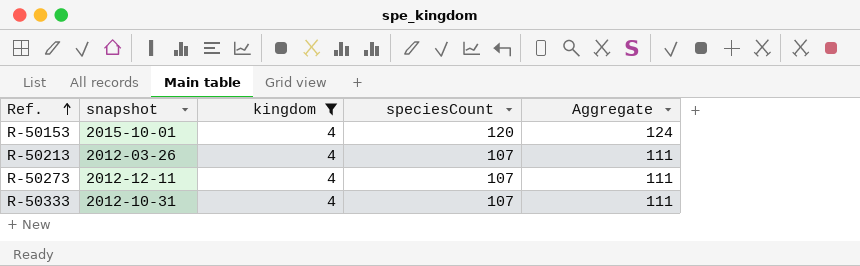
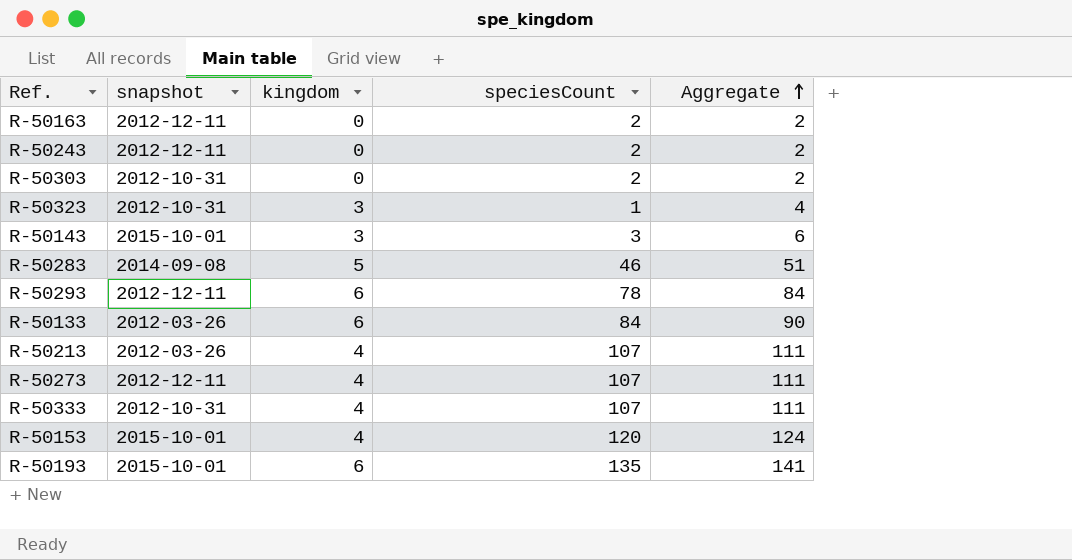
filter: kingdom = 4 -> none
row order: Ref. ascending -> Aggregate ascending

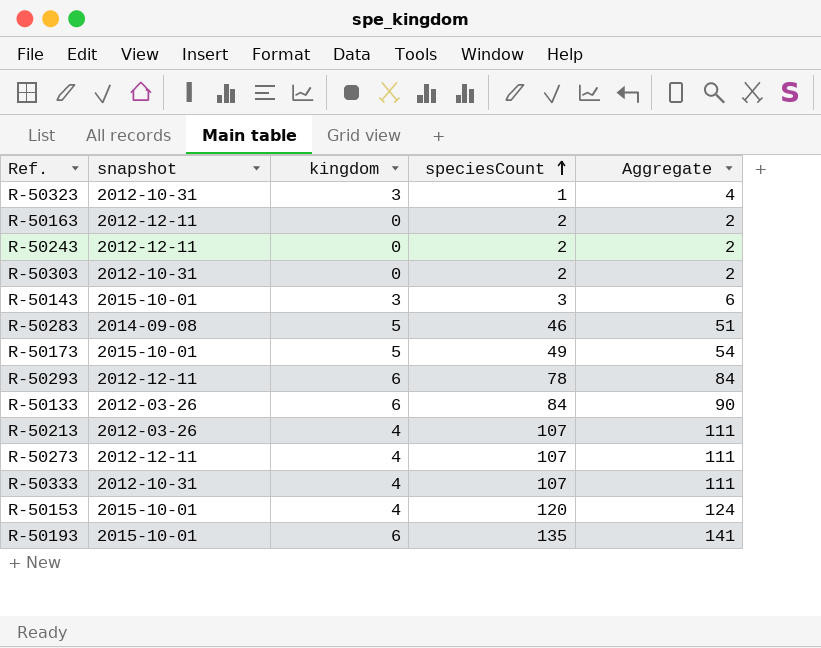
row order: Aggregate ascending -> speciesCount ascending
row R-50173: none -> 2015-10-01 | 5 | 49 | 54

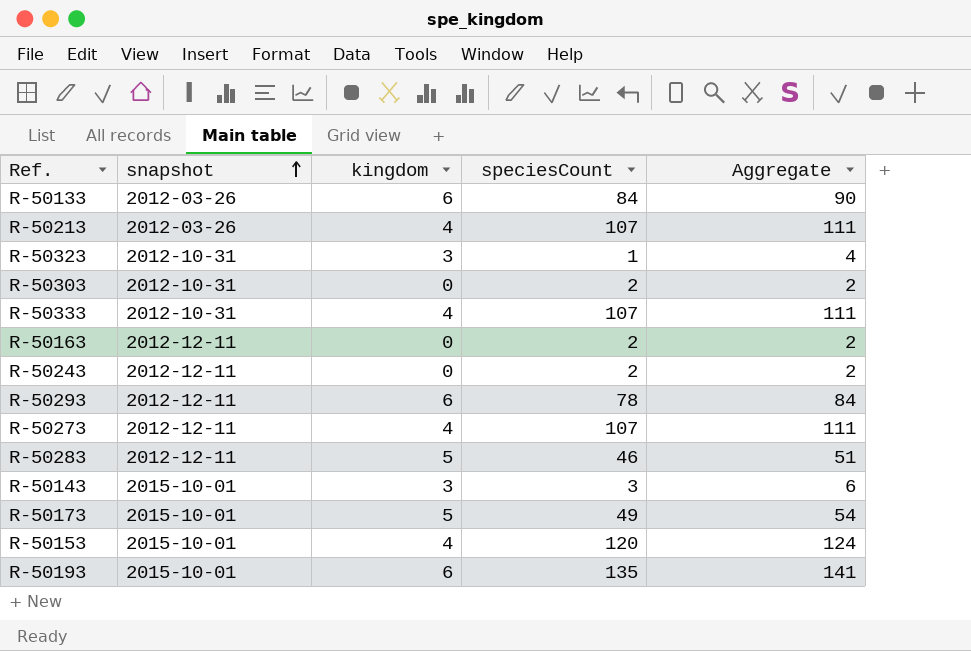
row order: speciesCount ascending -> snapshot ascending
R-50283 | snapshot: 2014-09-08 -> 2012-12-11

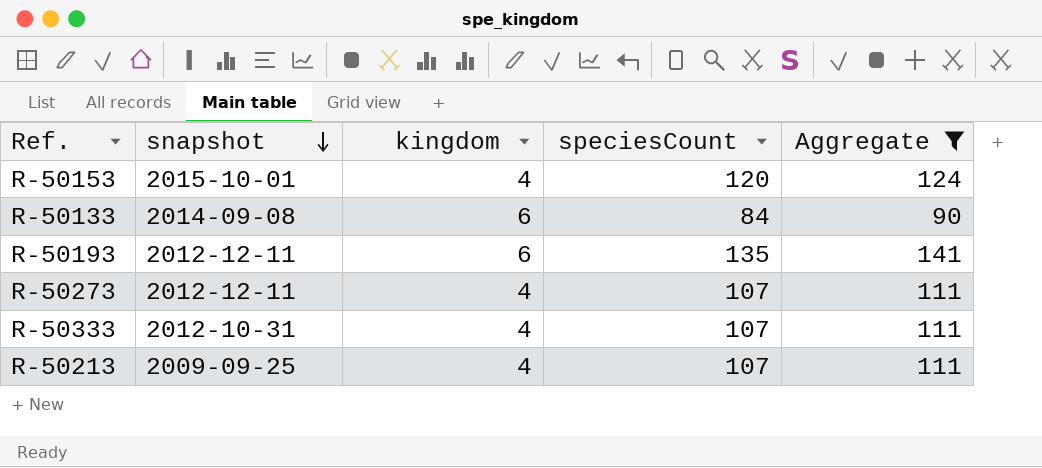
filter: none -> Aggregate >= 90
row order: snapshot ascending -> snapshot descending
R-50133 | snapshot: 2012-03-26 -> 2014-09-08
R-50193 | snapshot: 2015-10-01 -> 2012-12-11
R-50213 | snapshot: 2012-03-26 -> 2009-09-25

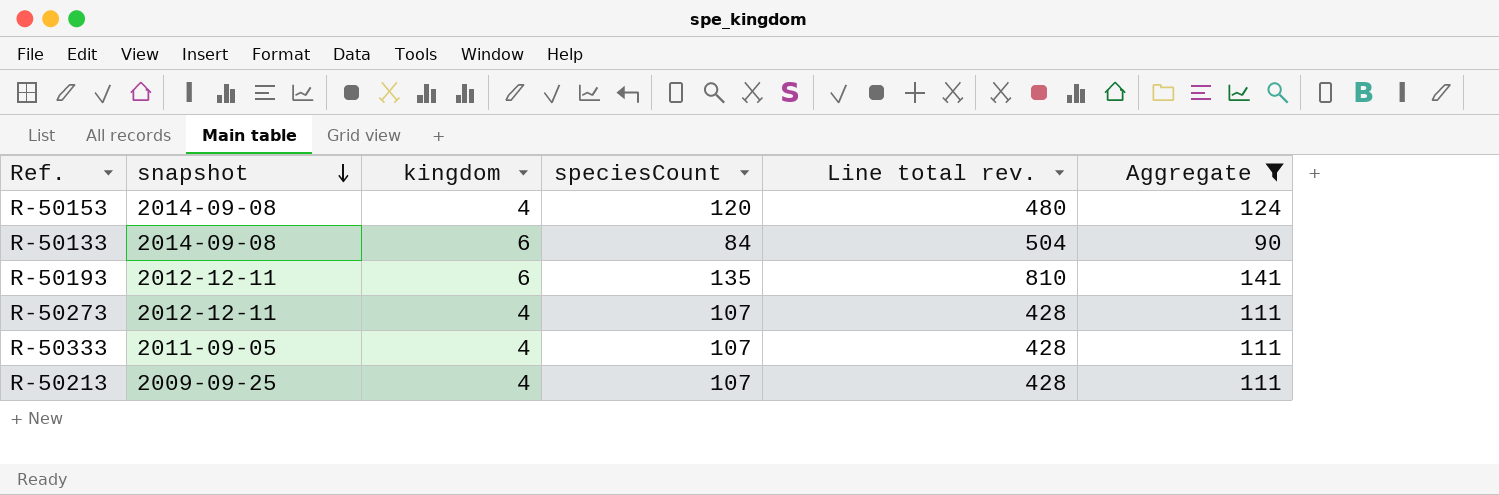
column Line total rev. | formula: none -> [kingdom] * [speciesCount]
R-50153 | snapshot: 2015-10-01 -> 2014-09-08
R-50333 | snapshot: 2012-10-31 -> 2011-09-05

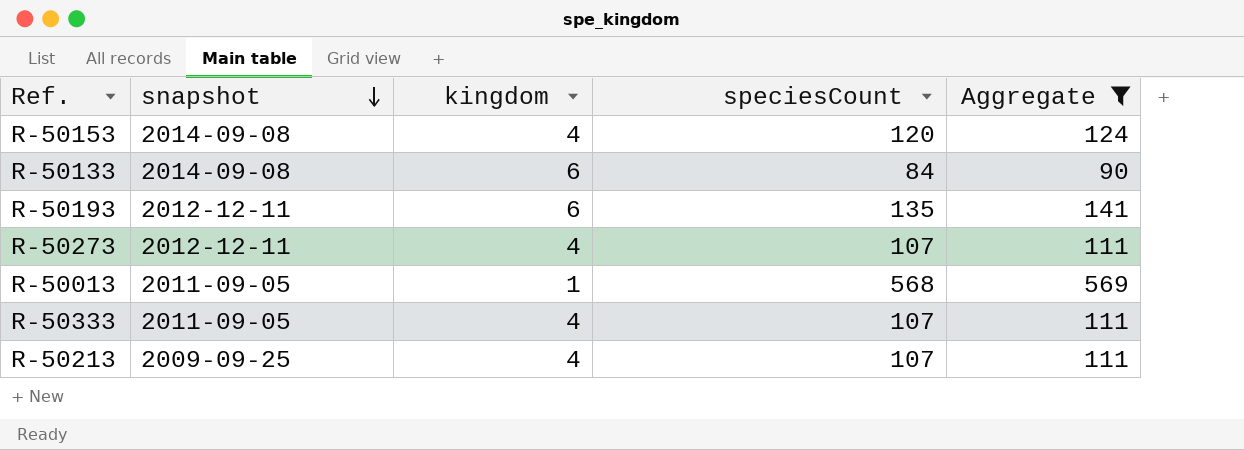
column Line total rev. | formula: [kingdom] * [speciesCount] -> none
row R-50013: none -> 2011-09-05 | 1 | 568 | 569

